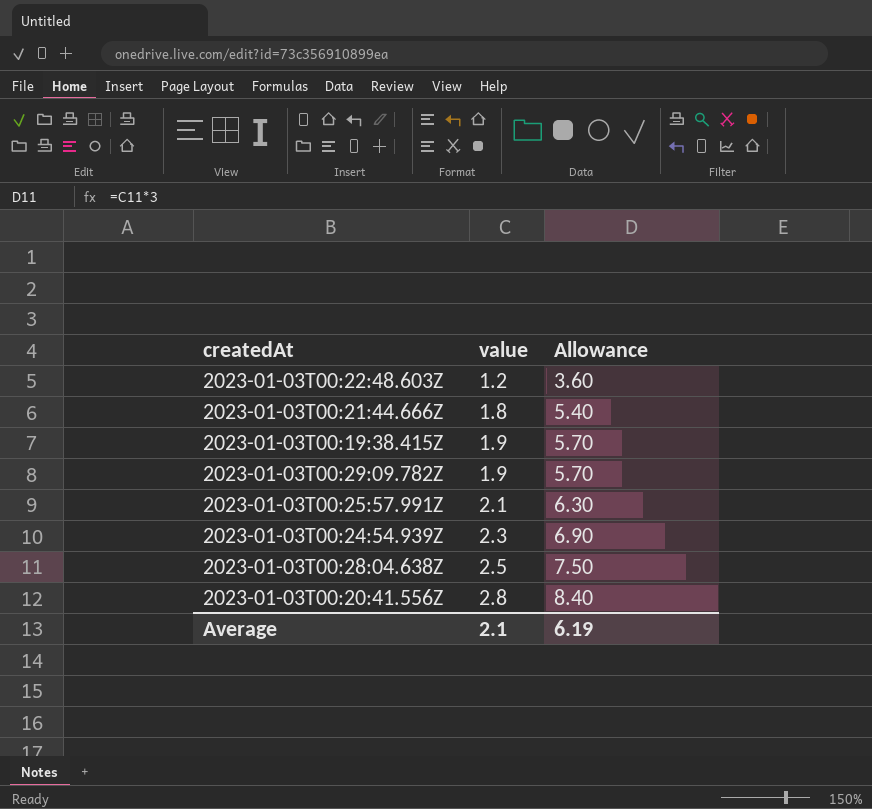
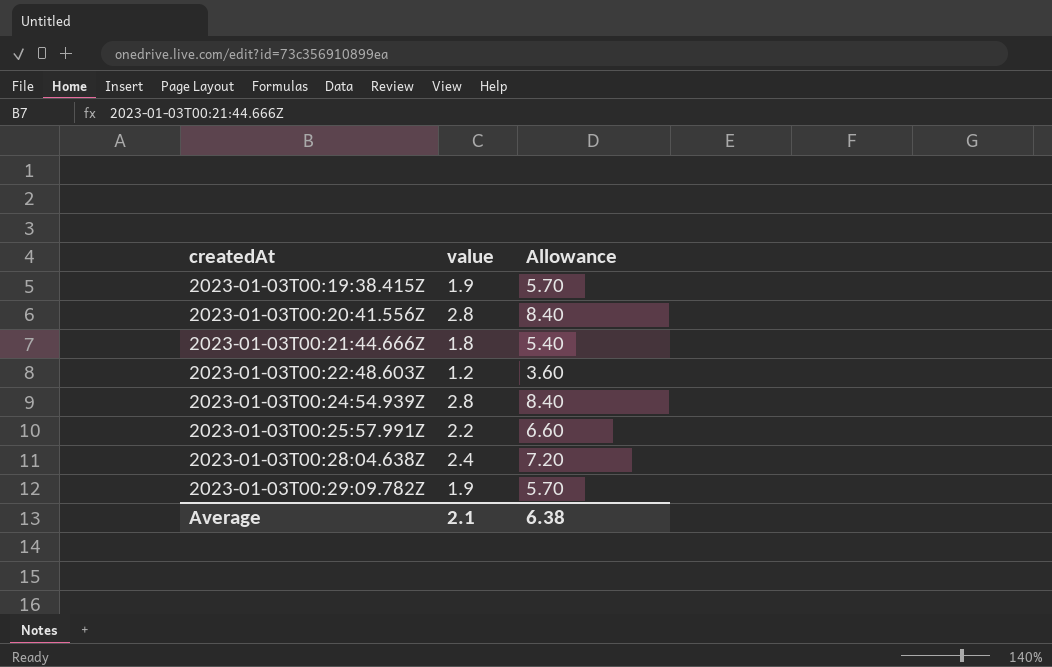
row order: value ascending -> createdAt ascending
2023-01-03T00:24:54.939Z | value: 2.3 -> 2.8
2023-01-03T00:24:54.939Z | Allowance: 6.90 -> 8.40
2023-01-03T00:25:57.991Z | value: 2.1 -> 2.2
2023-01-03T00:25:57.991Z | Allowance: 6.30 -> 6.60
2023-01-03T00:28:04.638Z | value: 2.5 -> 2.4
2023-01-03T00:28:04.638Z | Allowance: 7.50 -> 7.20
Average | Allowance: 6.19 -> 6.38

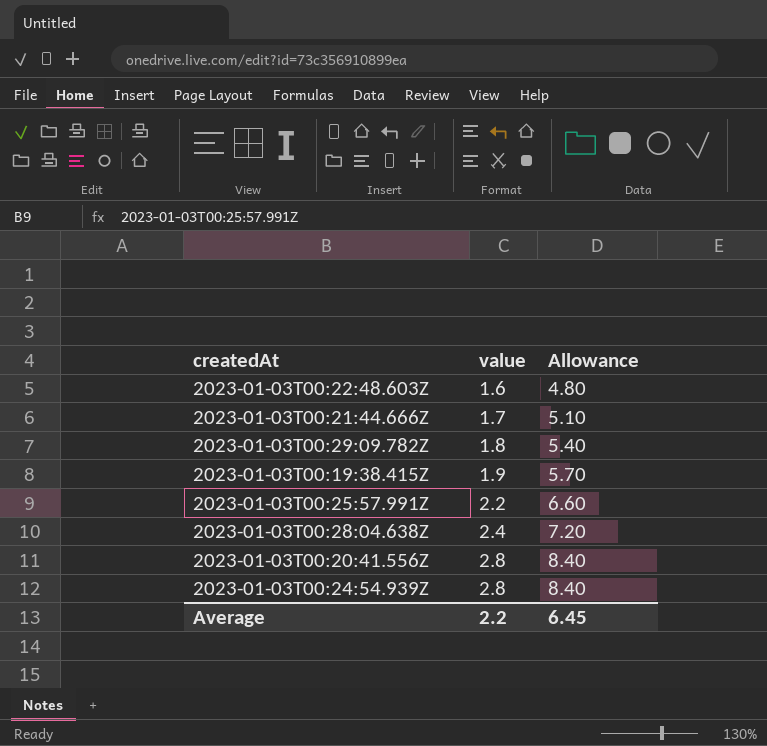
row order: createdAt ascending -> value ascending
2023-01-03T00:22:48.603Z | value: 1.2 -> 1.6
2023-01-03T00:22:48.603Z | Allowance: 3.60 -> 4.80
2023-01-03T00:21:44.666Z | value: 1.8 -> 1.7
2023-01-03T00:21:44.666Z | Allowance: 5.40 -> 5.10
2023-01-03T00:29:09.782Z | value: 1.9 -> 1.8
2023-01-03T00:29:09.782Z | Allowance: 5.70 -> 5.40
Average | value: 2.1 -> 2.2
Average | Allowance: 6.38 -> 6.45

